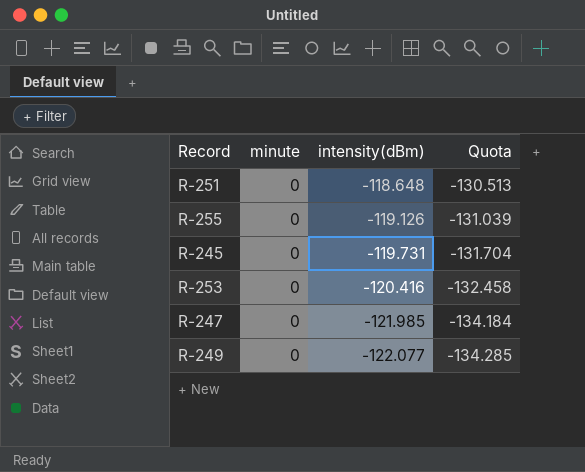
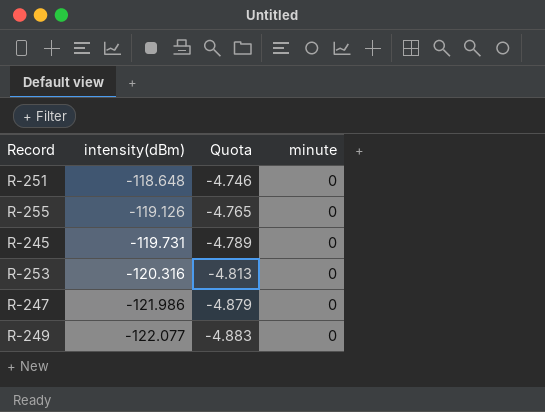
column Quota | formula: [intensity(dBm)] * 1.1 -> [intensity(dBm)] * 0.04
column minute | position: 2 -> 4
R-253 | intensity(dBm): -120.416 -> -120.316
R-247 | intensity(dBm): -121.985 -> -121.986

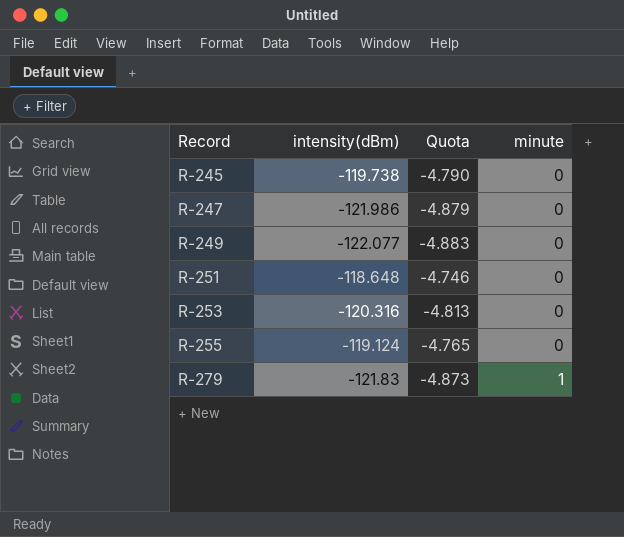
row order: intensity(dBm) descending -> Record ascending
R-245 | intensity(dBm): -119.731 -> -119.738
R-245 | Quota: -4.789 -> -4.790
R-255 | intensity(dBm): -119.126 -> -119.124
row R-279: none -> -121.83 | -4.873 | 1

